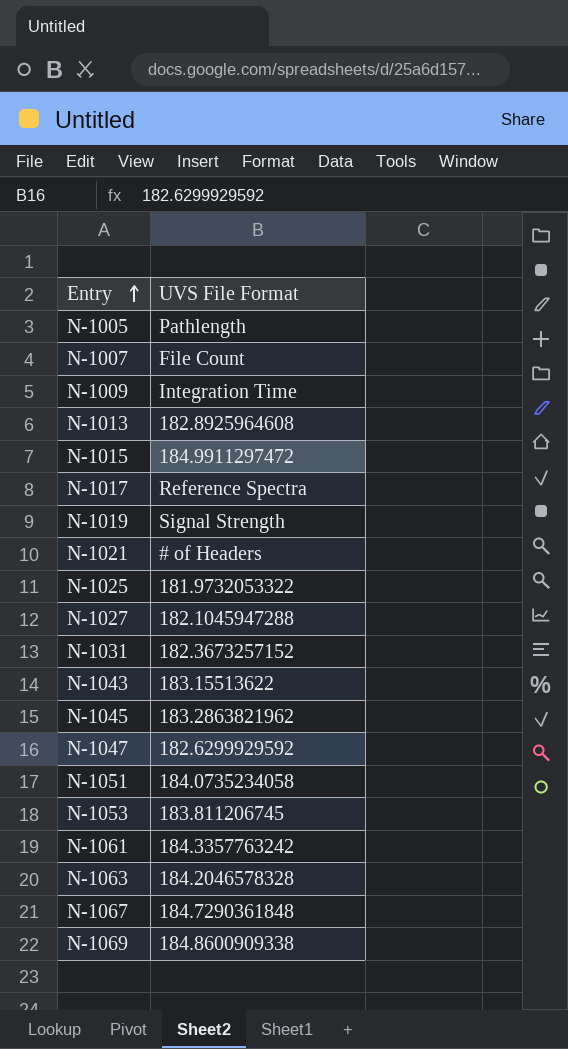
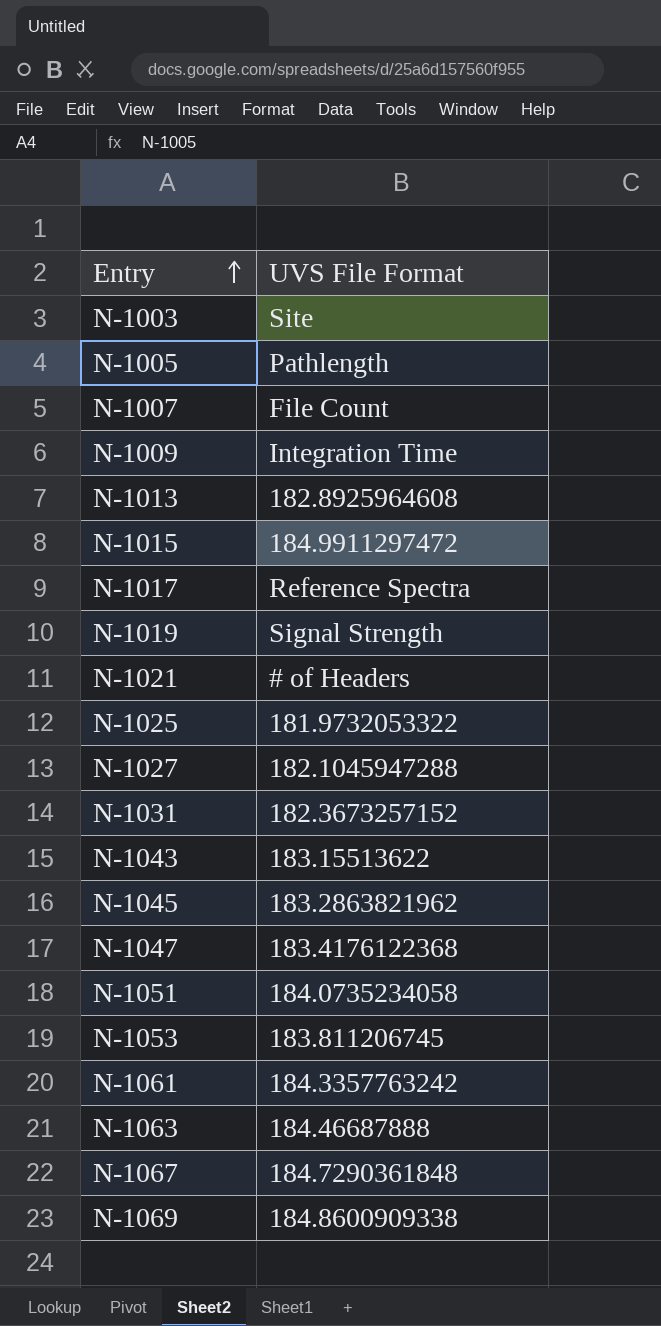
row N-1003: none -> Site
N-1047 | UVS File Format: 182.6299929592 -> 183.4176122368
N-1063 | UVS File Format: 184.2046578328 -> 184.46687888

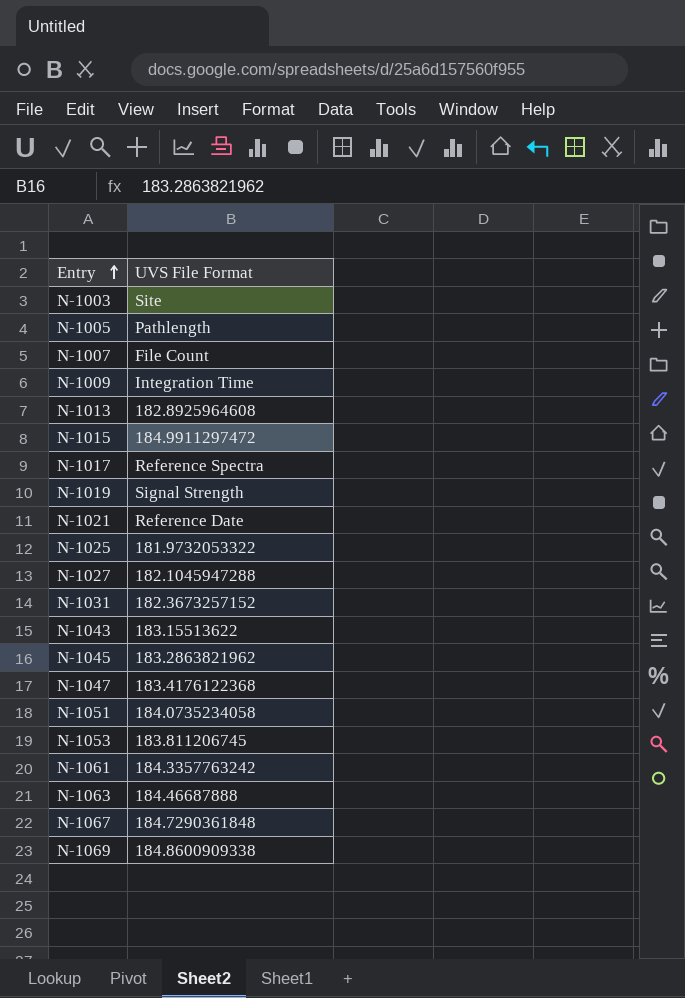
N-1021 | UVS File Format: # of Headers -> Reference Date

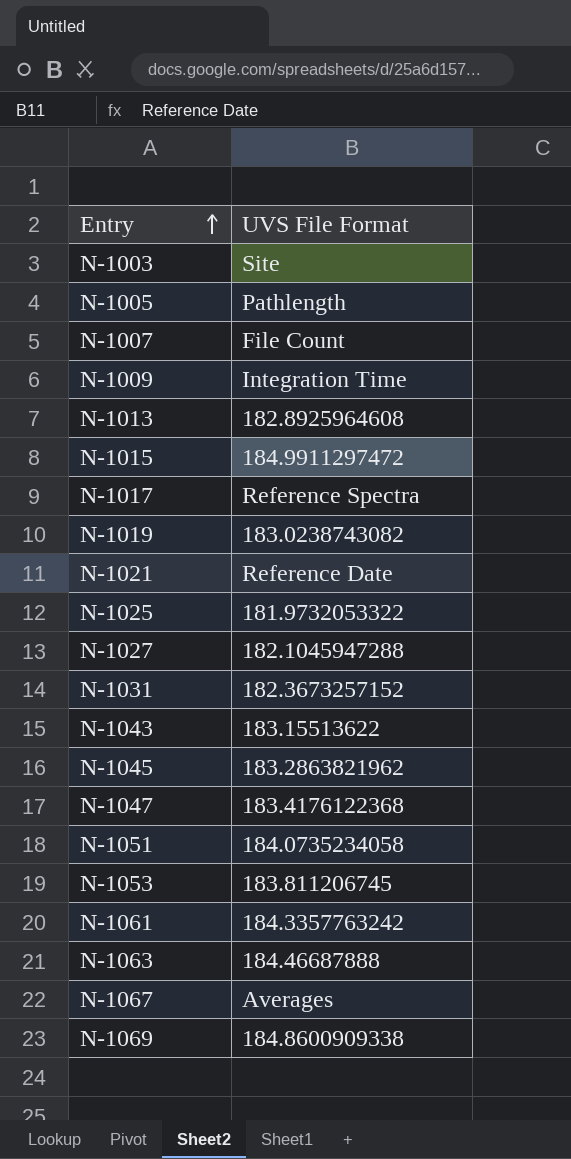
N-1019 | UVS File Format: Signal Strength -> 183.0238743082
N-1067 | UVS File Format: 184.7290361848 -> Averages

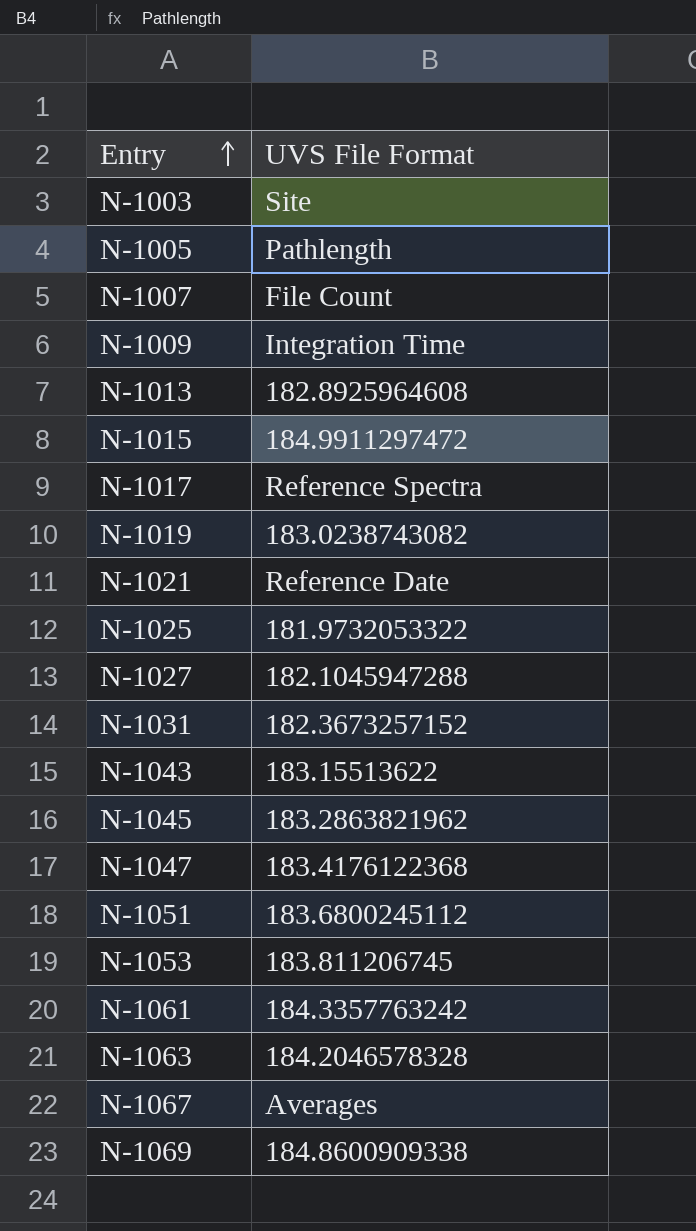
N-1051 | UVS File Format: 184.0735234058 -> 183.6800245112
N-1063 | UVS File Format: 184.46687888 -> 184.2046578328

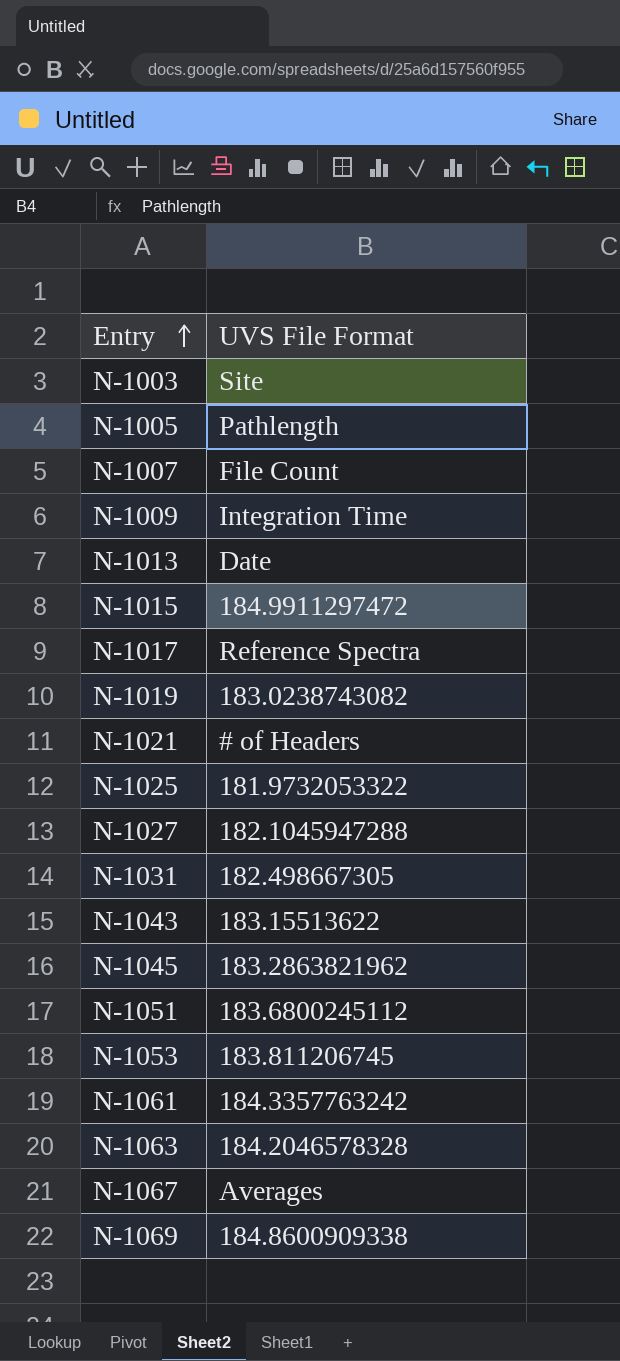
row N-1047: 183.4176122368 -> none
N-1013 | UVS File Format: 182.8925964608 -> Date
N-1021 | UVS File Format: Reference Date -> # of Headers
N-1031 | UVS File Format: 182.3673257152 -> 182.498667305

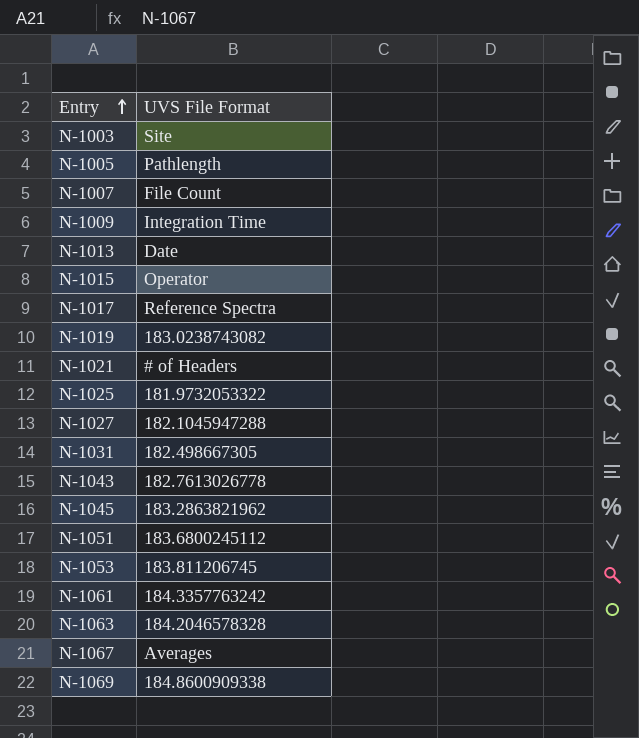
N-1015 | UVS File Format: 184.9911297472 -> Operator
N-1043 | UVS File Format: 183.15513622 -> 182.7613026778

